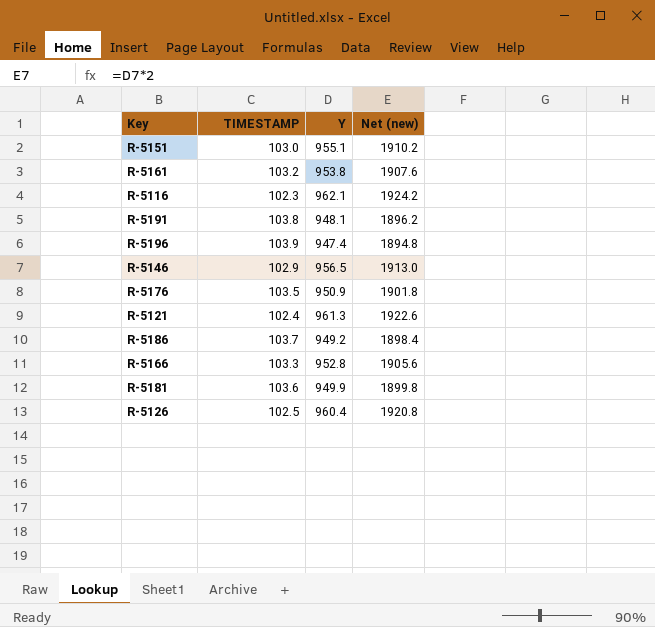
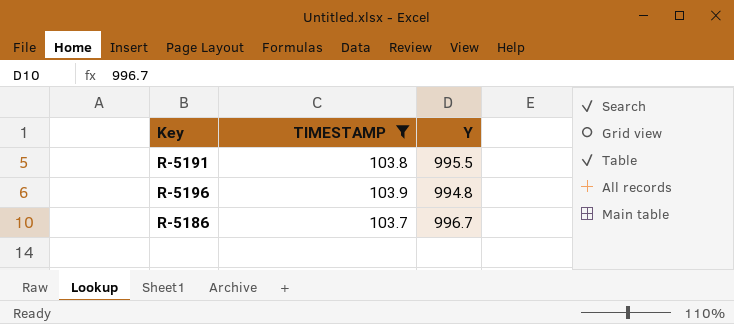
filter: none -> TIMESTAMP >= 103.7
column Net (new) | formula: [Y] * 2 -> none
R-5191 | Y: 948.1 -> 995.5
R-5196 | Y: 947.4 -> 994.8
R-5186 | Y: 949.2 -> 996.7

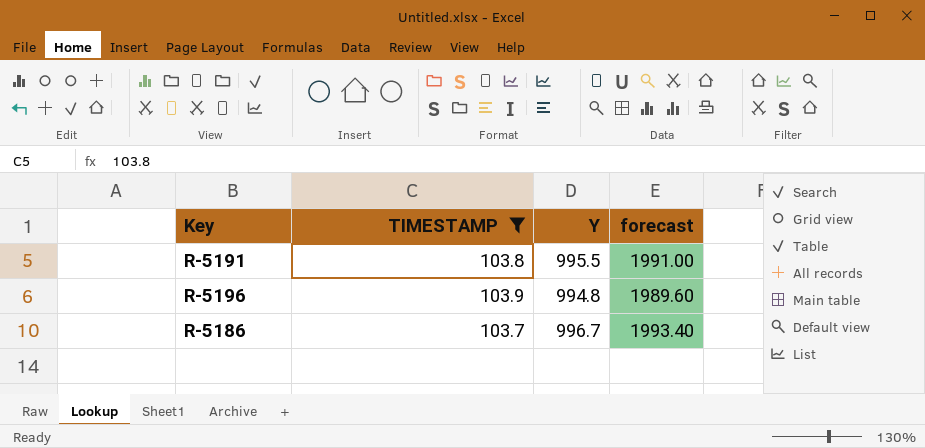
column forecast | formula: none -> [Y] * 2

